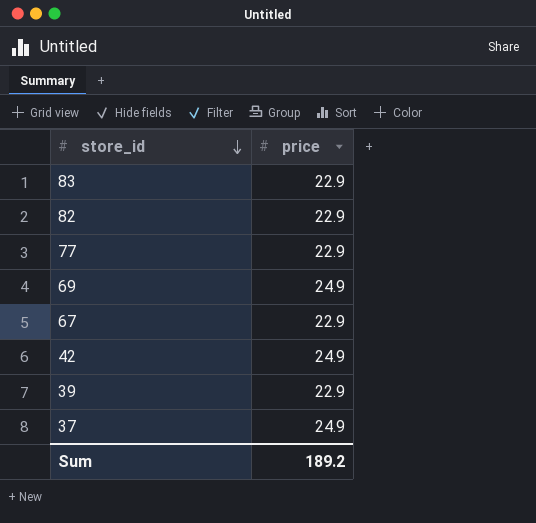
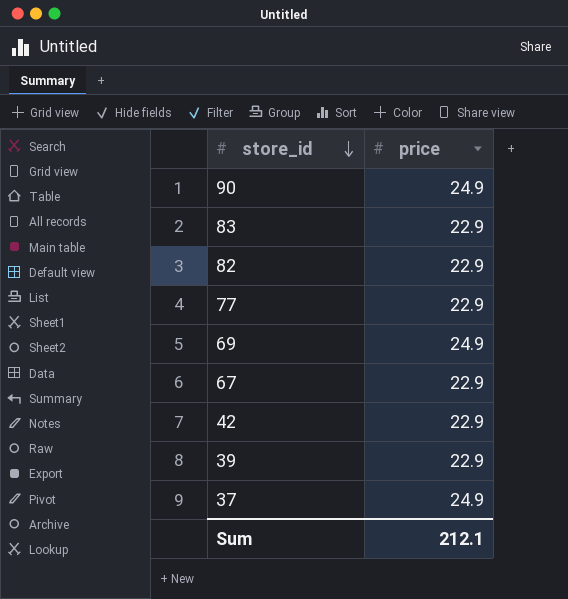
row 90: none -> 24.9
42 | price: 24.9 -> 22.9
Sum | price: 189.2 -> 212.1

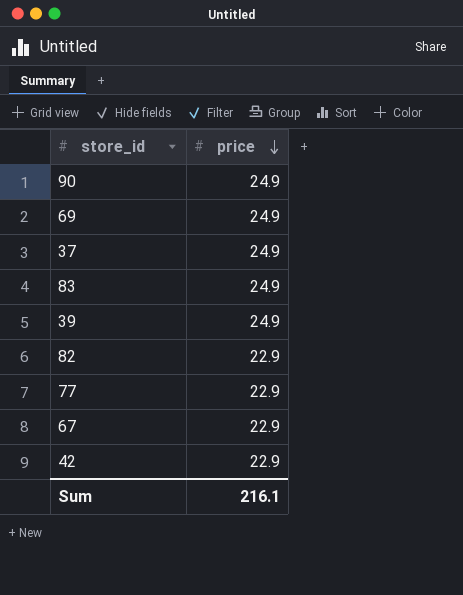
row order: store_id descending -> price descending
83 | price: 22.9 -> 24.9
39 | price: 22.9 -> 24.9
Sum | price: 212.1 -> 216.1

